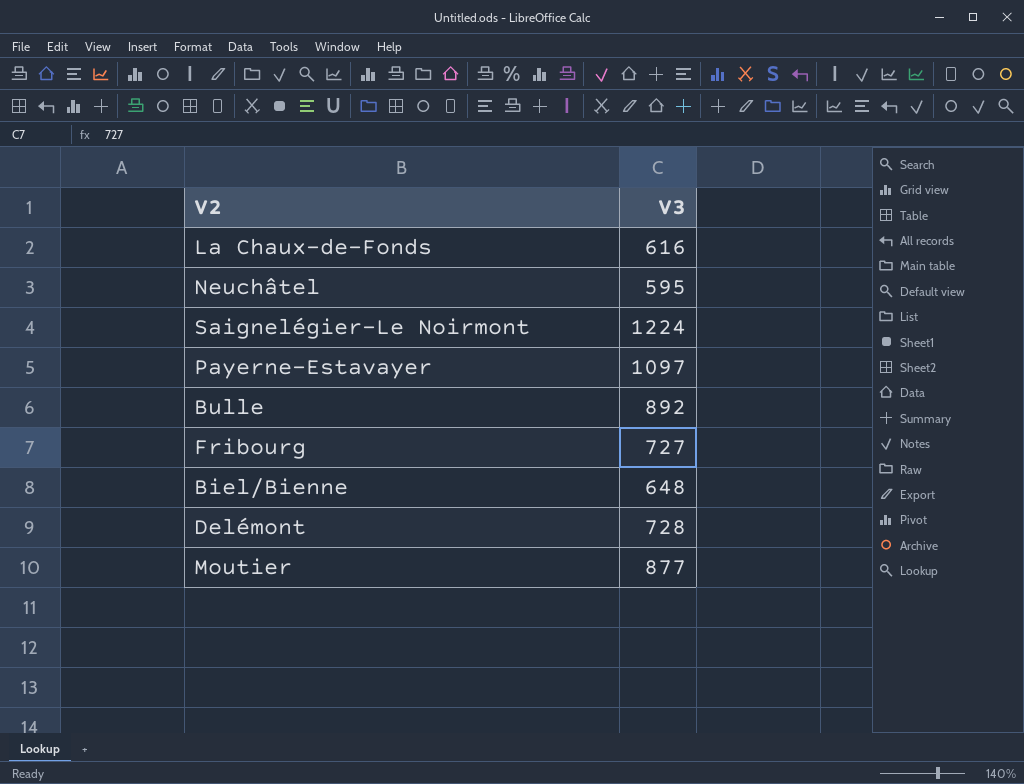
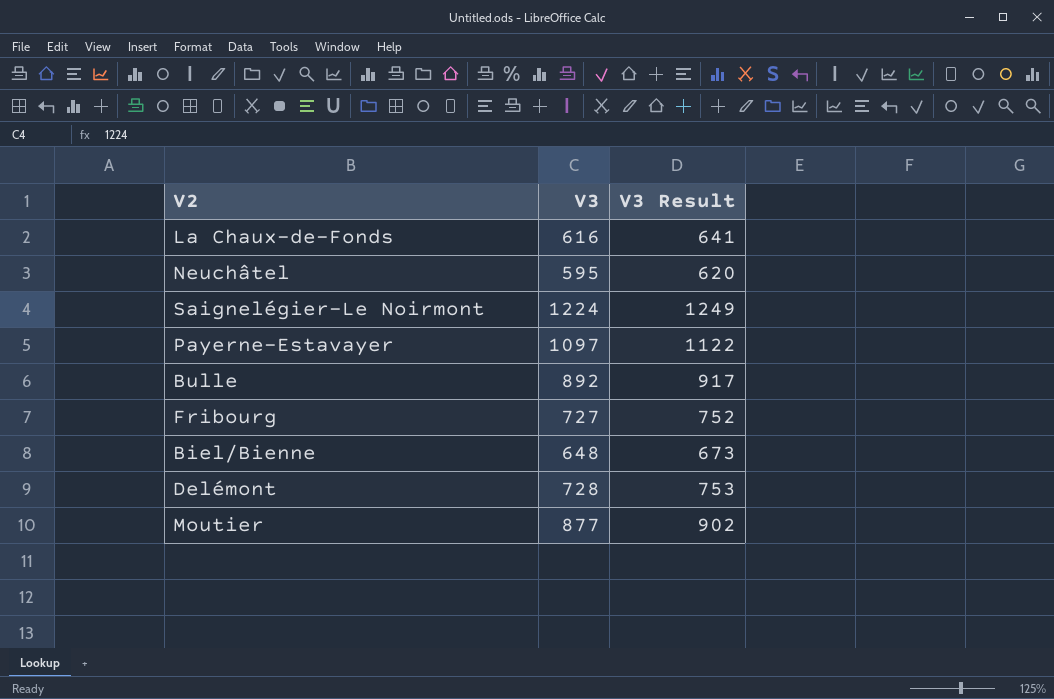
column V3 Result | formula: none -> [V3] + 25

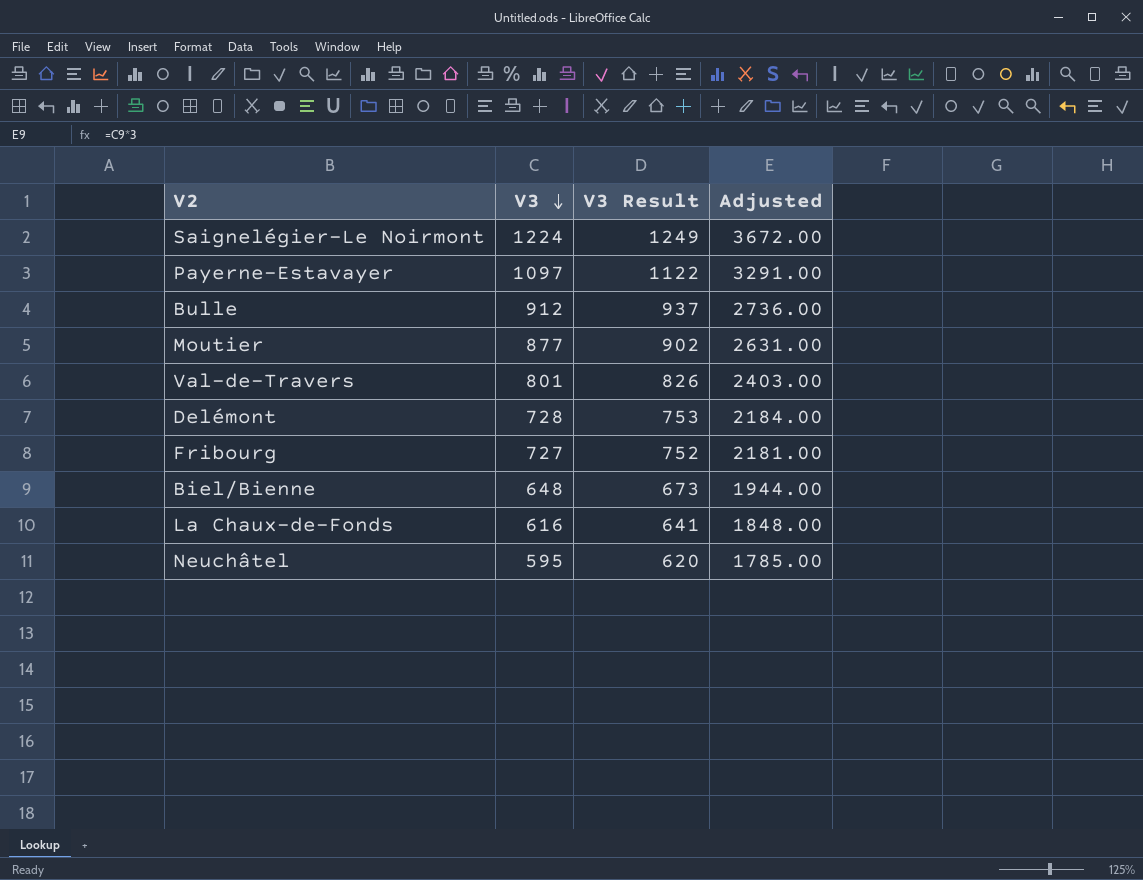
row order: none -> V3 descending
column Adjusted | formula: none -> [V3] * 3
Bulle | V3: 892 -> 912
Bulle | V3 Result: 917 -> 937
row Val-de-Travers: none -> 801 | 826 | 2403.00

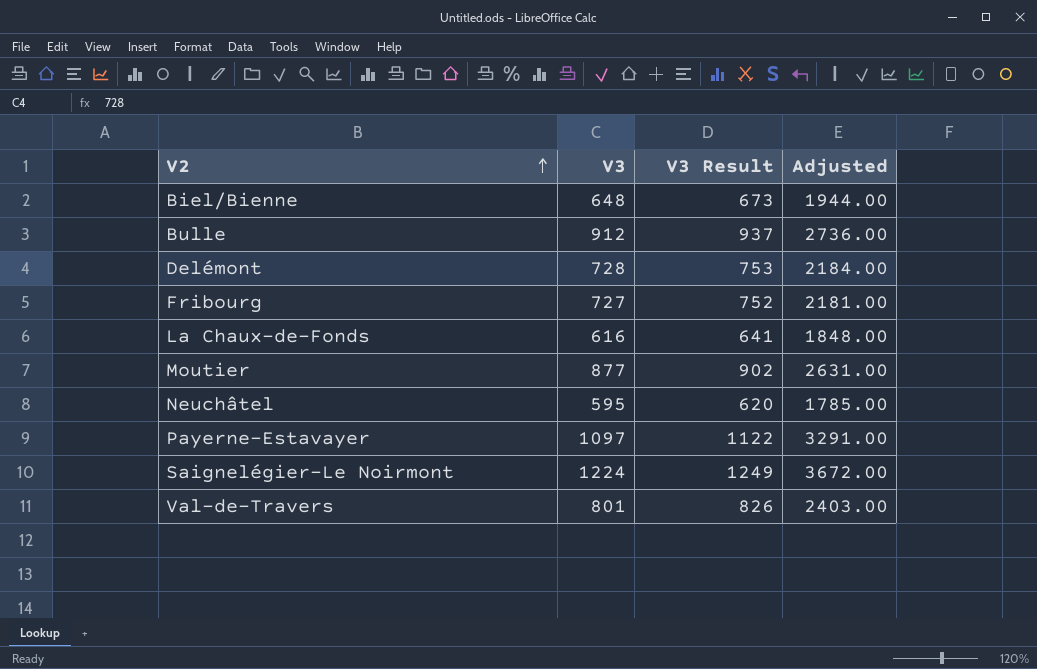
row order: V3 descending -> V2 ascending

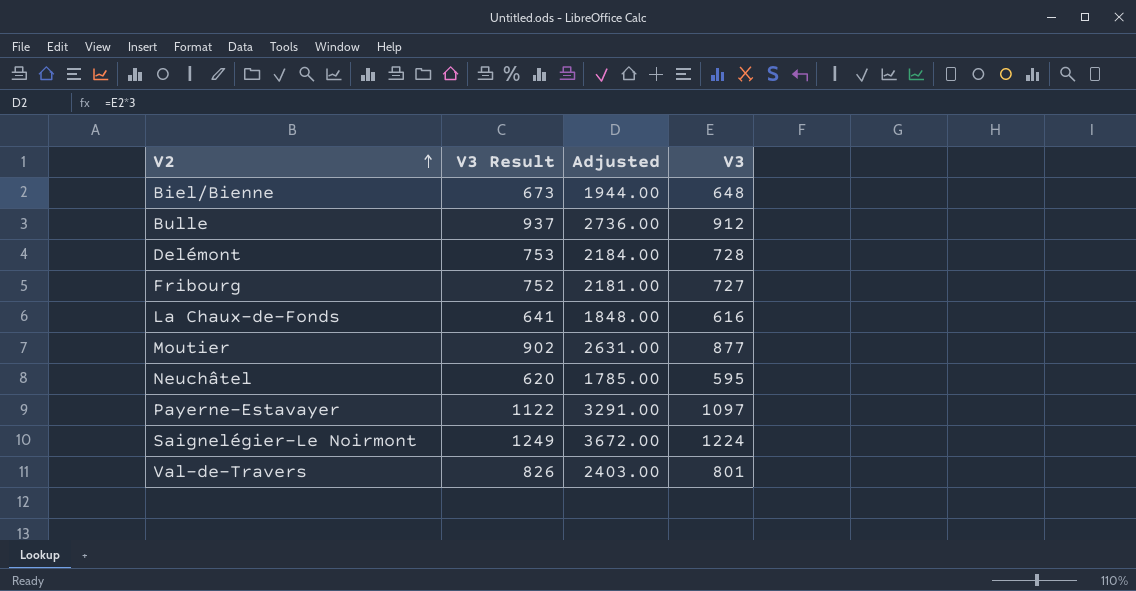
column V3 | position: 2 -> 4

